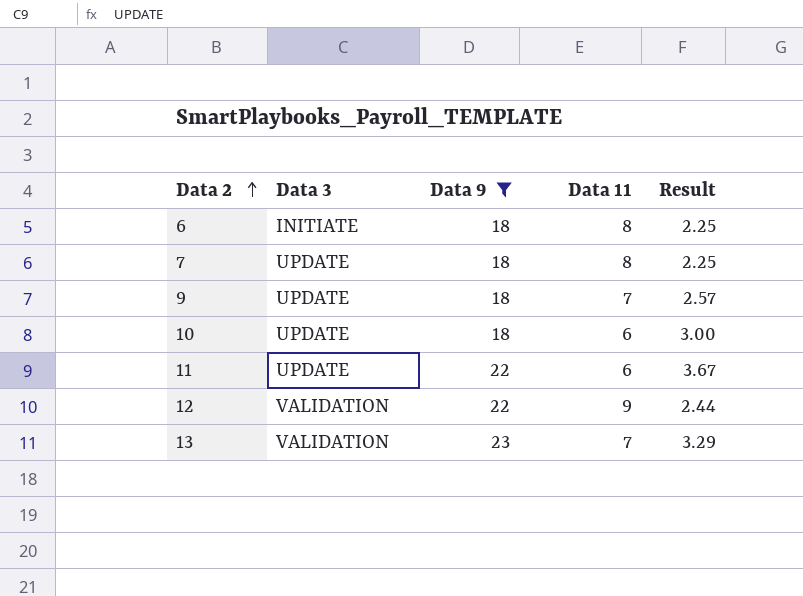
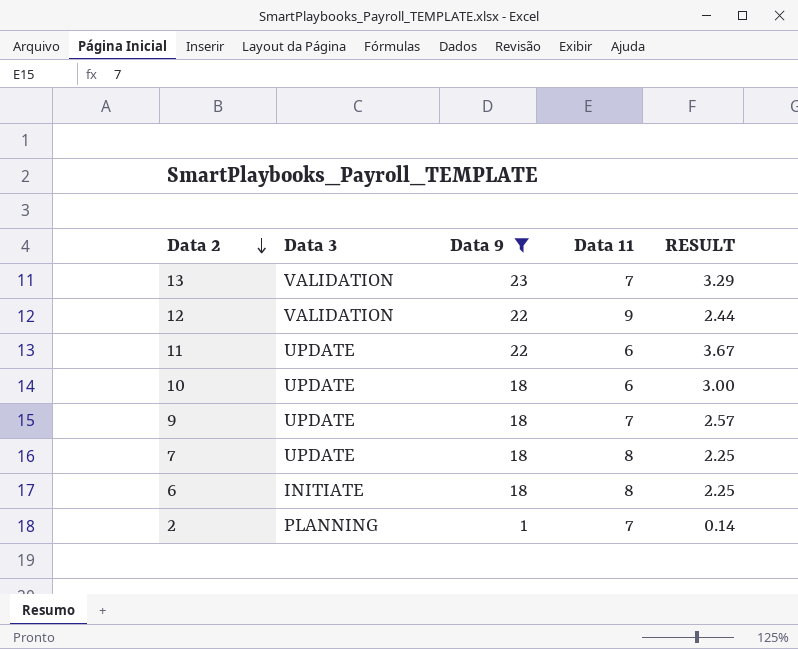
row order: Data 2 ascending -> Data 2 descending
column name: Result -> RESULT
row 2: none -> PLANNING | 1 | 7 | 0.14

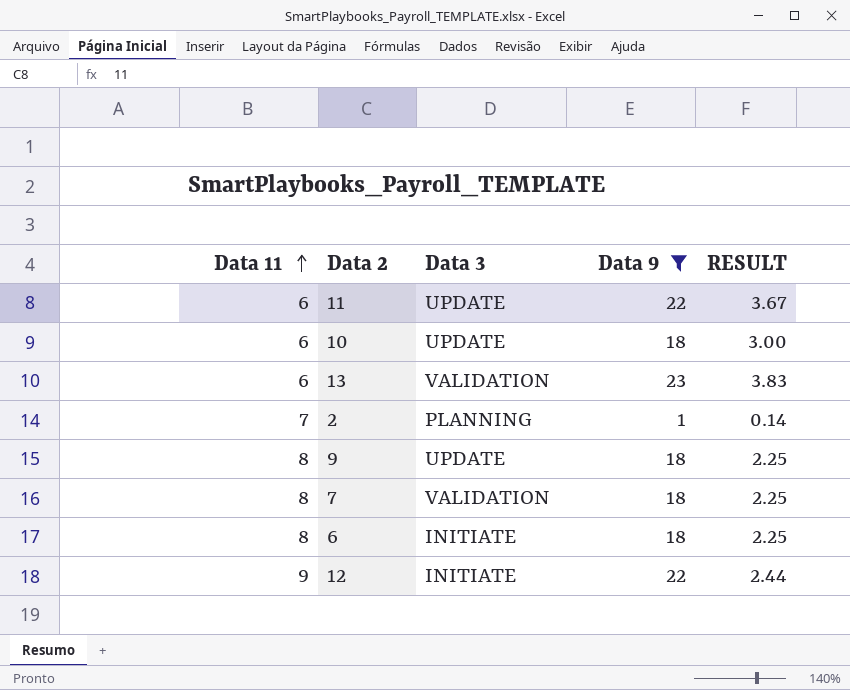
row order: Data 2 descending -> Data 11 ascending
column Data 11 | position: 4 -> 1
13 | Data 11: 7 -> 6
13 | RESULT: 3.29 -> 3.83
9 | Data 11: 7 -> 8
9 | RESULT: 2.57 -> 2.25
7 | Data 3: UPDATE -> VALIDATION
12 | Data 3: VALIDATION -> INITIATE

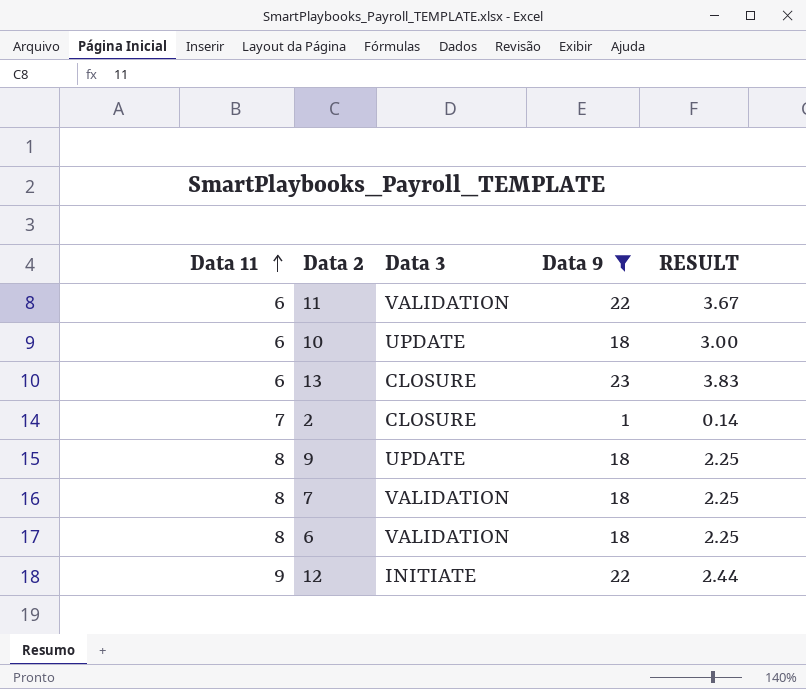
11 | Data 3: UPDATE -> VALIDATION
13 | Data 3: VALIDATION -> CLOSURE
2 | Data 3: PLANNING -> CLOSURE
6 | Data 3: INITIATE -> VALIDATION

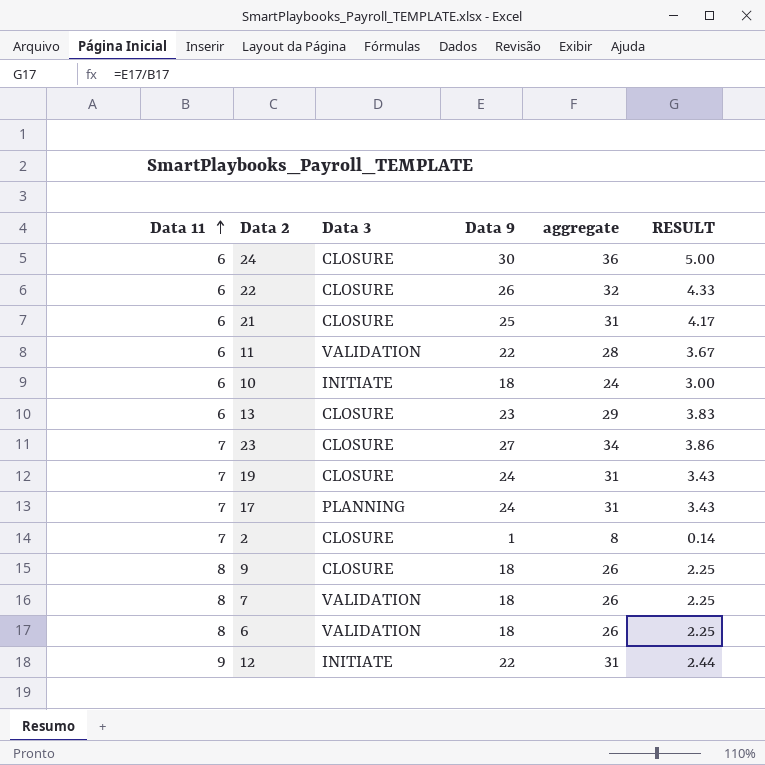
filter: Data 9 <= 23 -> none
column aggregate | formula: none -> [Data 11] + [Data 9]
10 | Data 3: UPDATE -> INITIATE
9 | Data 3: UPDATE -> CLOSURE

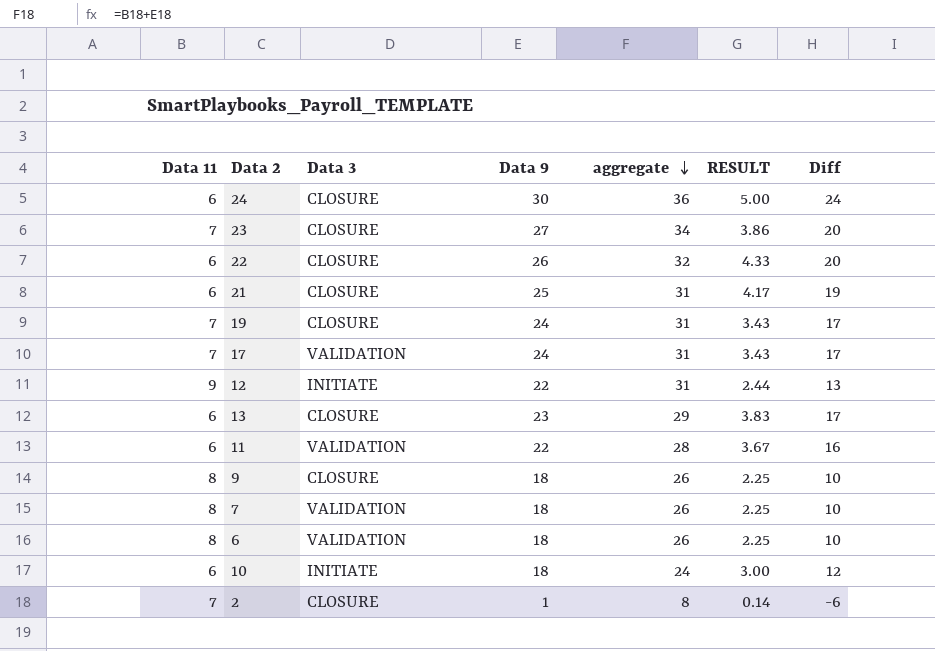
row order: Data 11 ascending -> aggregate descending
column Diff | formula: none -> [Data 9] - [Data 11]
17 | Data 3: PLANNING -> VALIDATION

